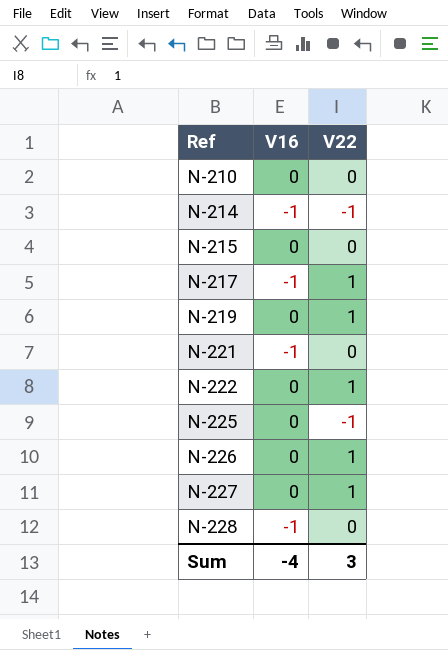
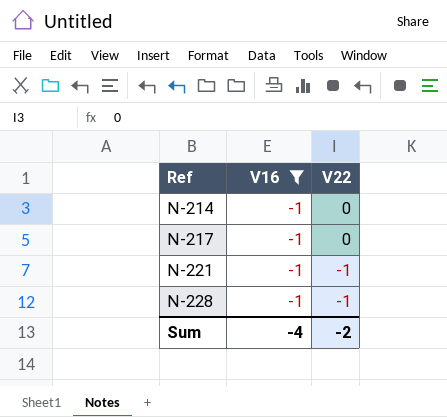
filter: none -> V16 = -1
N-214 | V22: -1 -> 0
N-217 | V22: 1 -> 0
N-221 | V22: 0 -> -1
N-228 | V22: 0 -> -1
Sum | V22: 3 -> -2

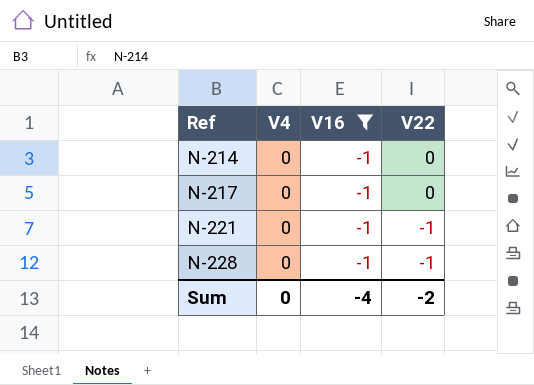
column V4 | position: none -> 2

